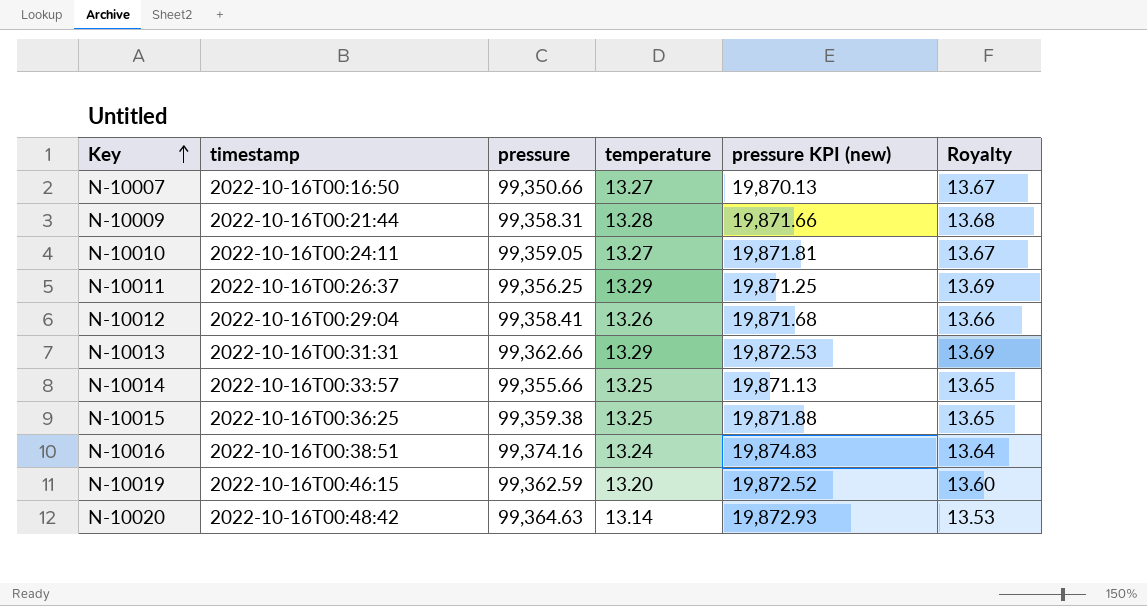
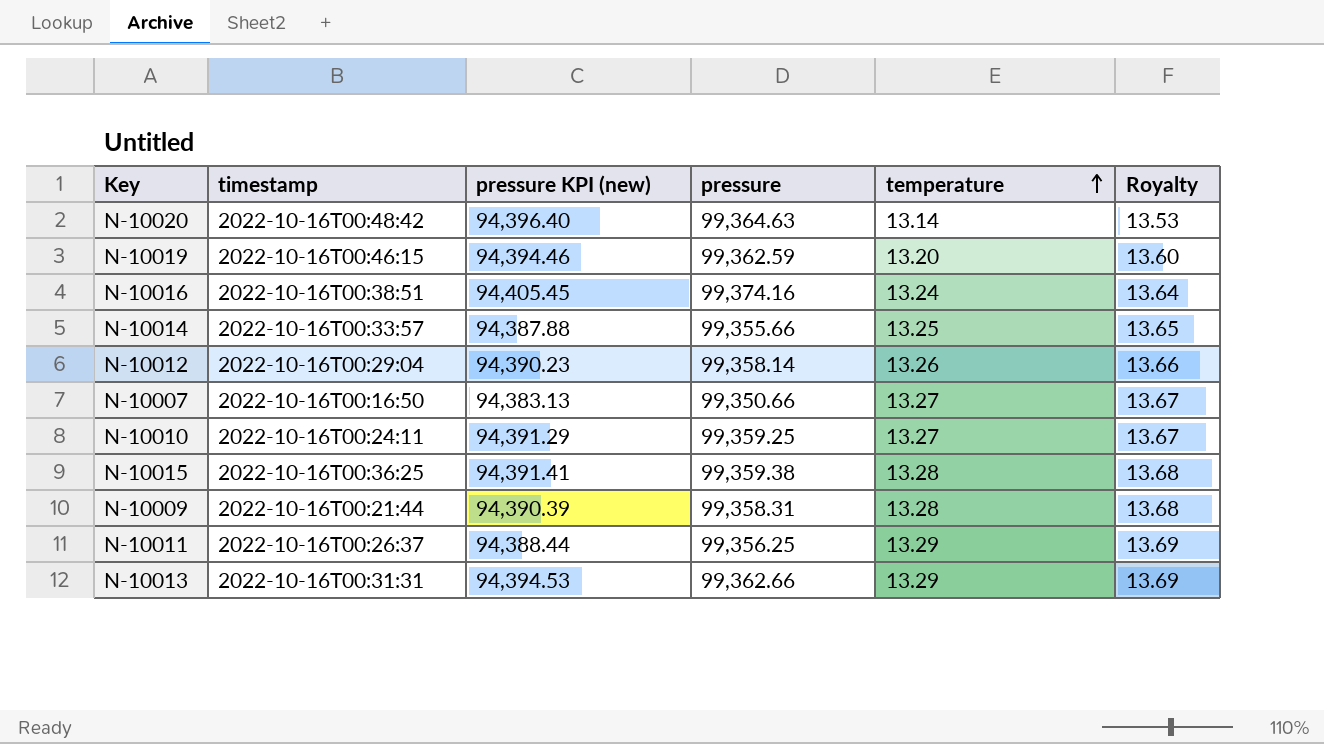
row order: Key ascending -> temperature ascending
column pressure KPI (new) | formula: [pressure] * 0.2 -> [pressure] * 0.95
column pressure KPI (new) | position: 5 -> 3
N-10012 | pressure: 99,358.41 -> 99,358.14
N-10010 | pressure: 99,359.05 -> 99,359.25
N-10015 | temperature: 13.25 -> 13.28
N-10015 | Royalty: 13.65 -> 13.68

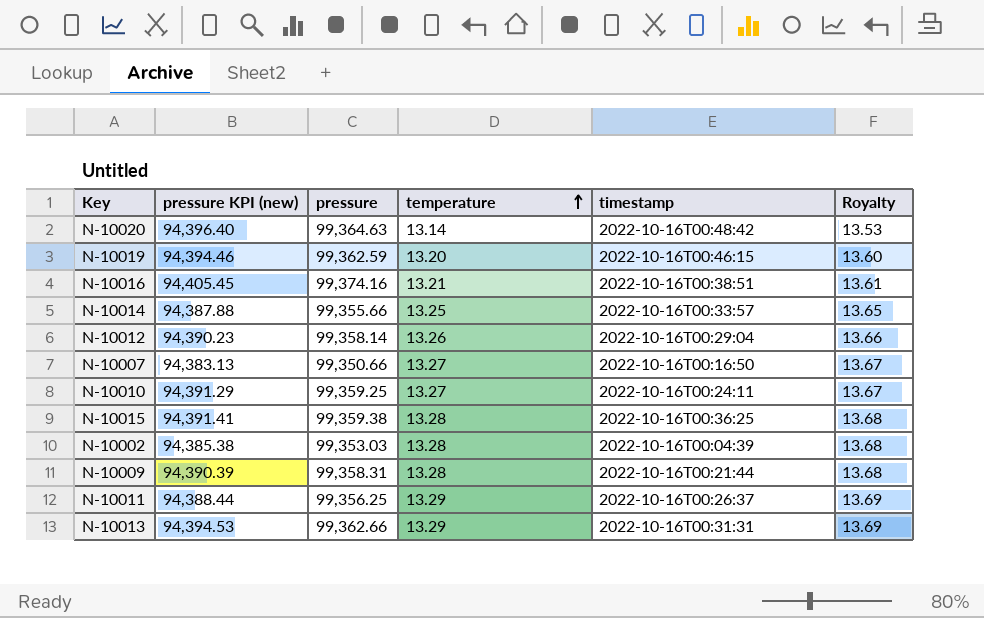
column timestamp | position: 2 -> 5
N-10016 | temperature: 13.24 -> 13.21
N-10016 | Royalty: 13.64 -> 13.61
row N-10002: none -> 94,385.38 | 99,353.03 | 13.28 | 2022-10-16T00:04:39 | 13.68

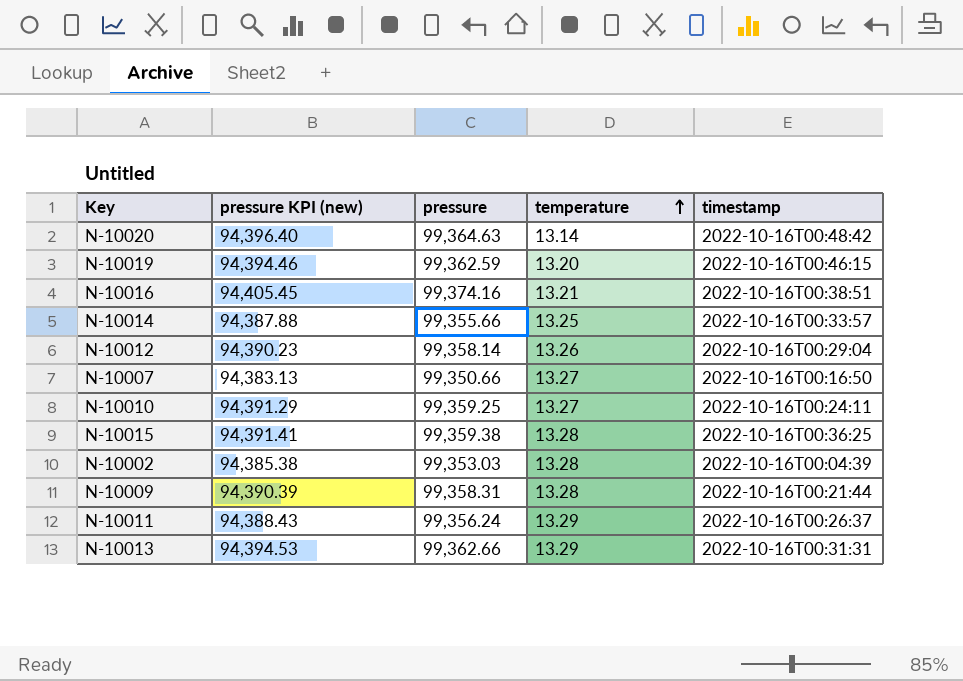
column Royalty | formula: [temperature] * 1.03 -> none
N-10011 | pressure KPI (new): 94,388.44 -> 94,388.43
N-10011 | pressure: 99,356.25 -> 99,356.24

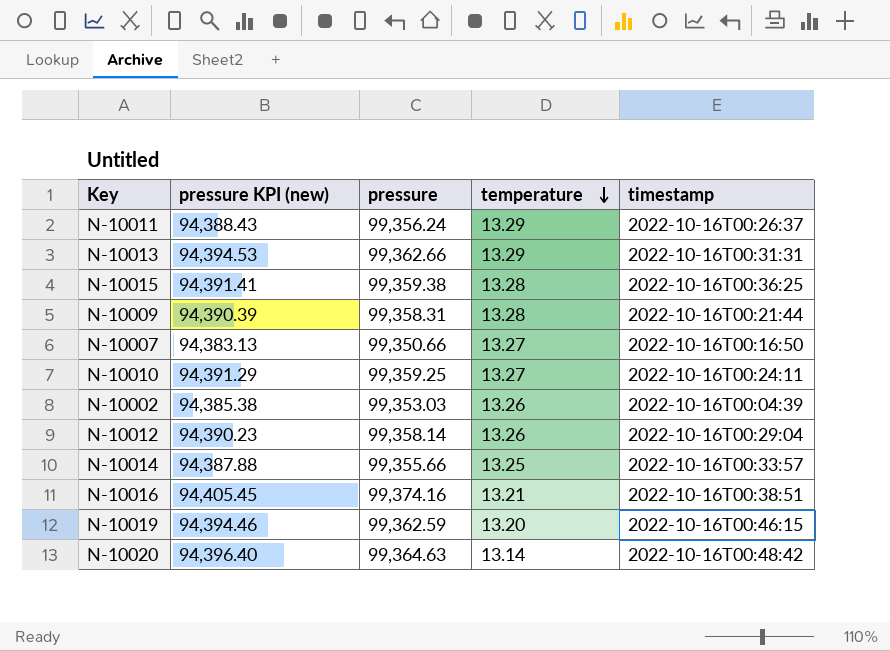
row order: temperature ascending -> temperature descending
N-10002 | temperature: 13.28 -> 13.26

